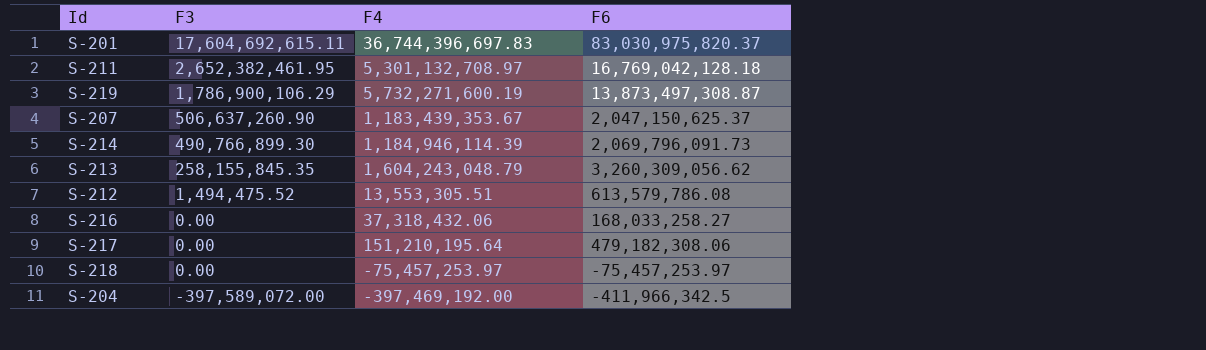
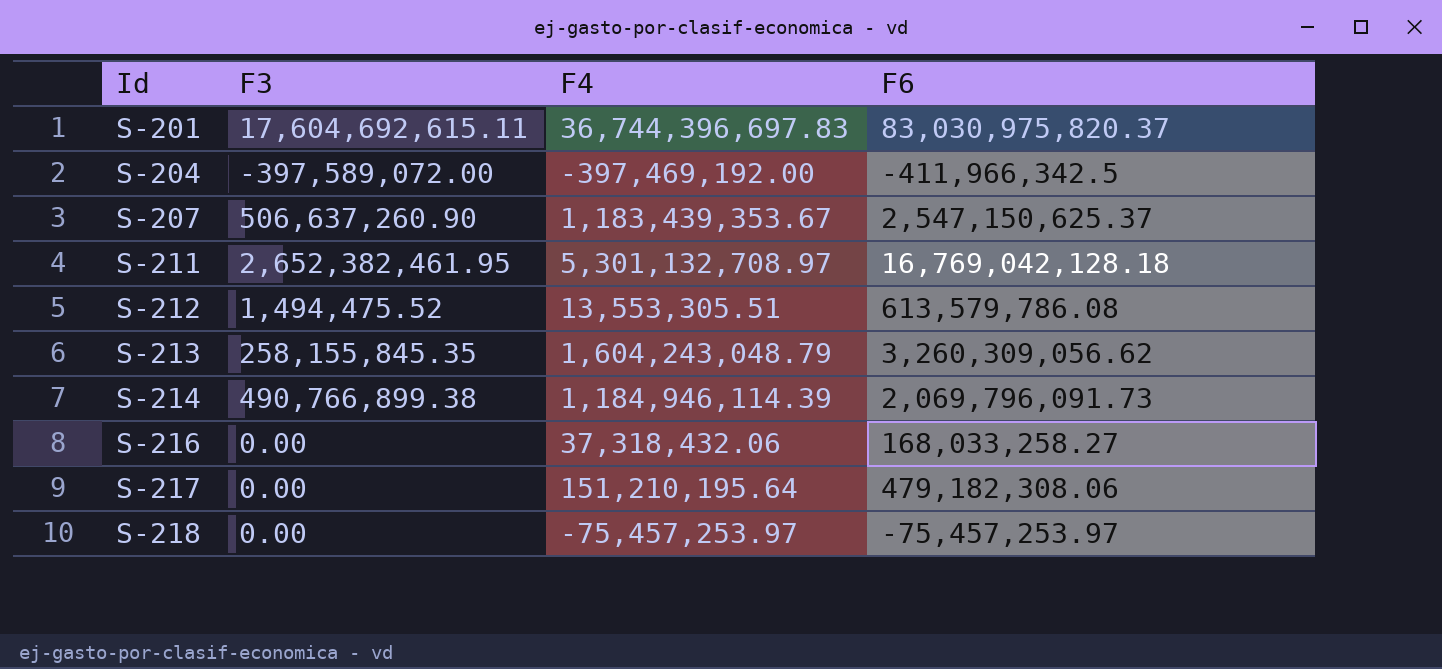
row order: F3 descending -> Id ascending
row S-219: 1,786,900,106.29 | 5,732,271,600.19 | 13,873,497,308.87 -> none
S-207 | F6: 2,047,150,625.37 -> 2,547,150,625.37
S-214 | F3: 490,766,899.30 -> 490,766,899.38

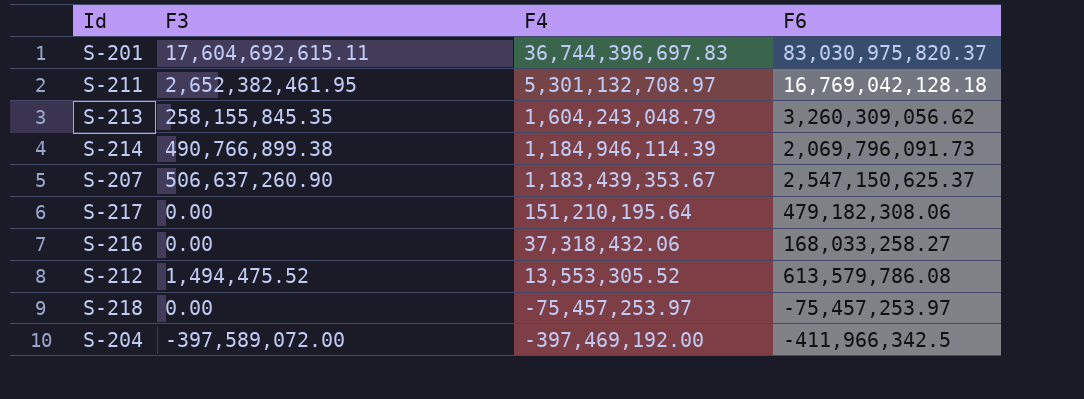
row order: Id ascending -> F4 descending
S-212 | F4: 13,553,305.51 -> 13,553,305.52

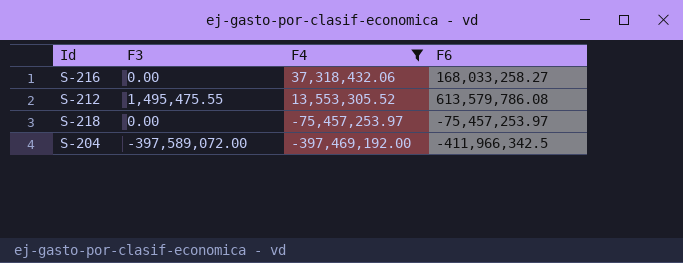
filter: none -> F4 <= 37,318,432.06
S-212 | F3: 1,494,475.52 -> 1,495,475.55

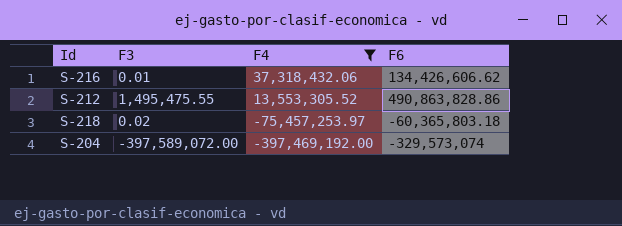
S-216 | F3: 0.00 -> 0.01
S-216 | F6: 168,033,258.27 -> 134,426,606.62
S-212 | F6: 613,579,786.08 -> 490,863,828.86
S-218 | F3: 0.00 -> 0.02
S-218 | F6: -75,457,253.97 -> -60,365,803.18
S-204 | F6: -411,966,342.5 -> -329,573,074

